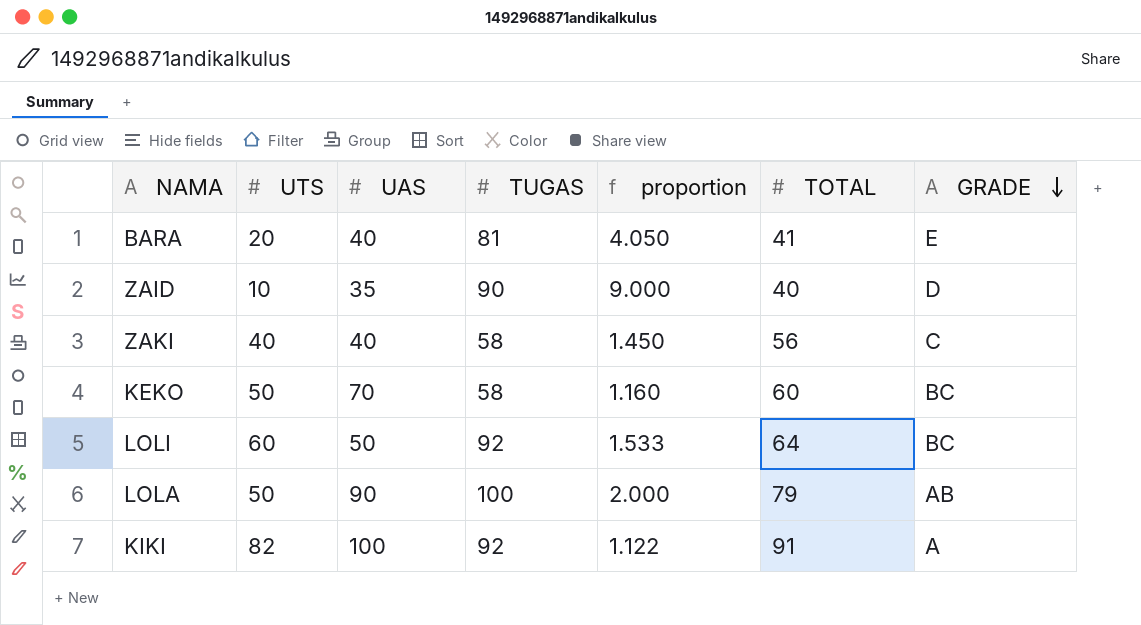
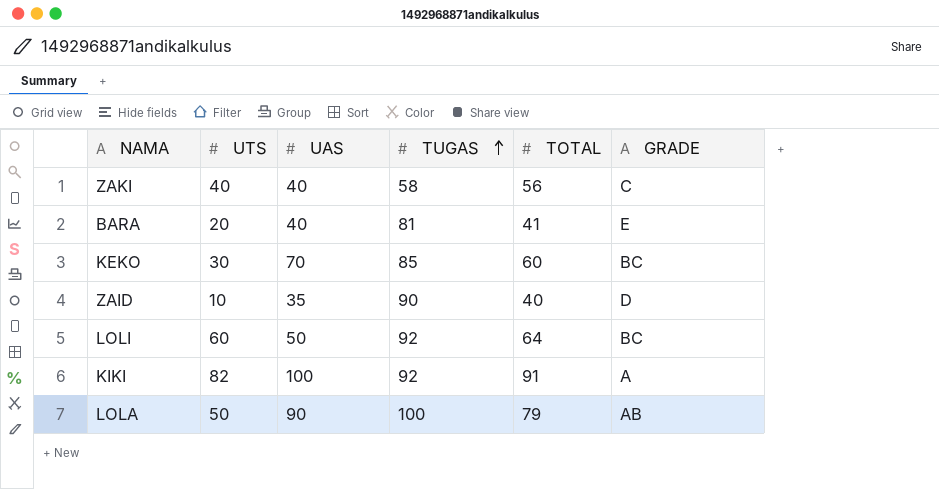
row order: GRADE descending -> TUGAS ascending
column proportion | formula: [TUGAS] / [UTS] -> none
KEKO | UTS: 50 -> 30
KEKO | TUGAS: 58 -> 85

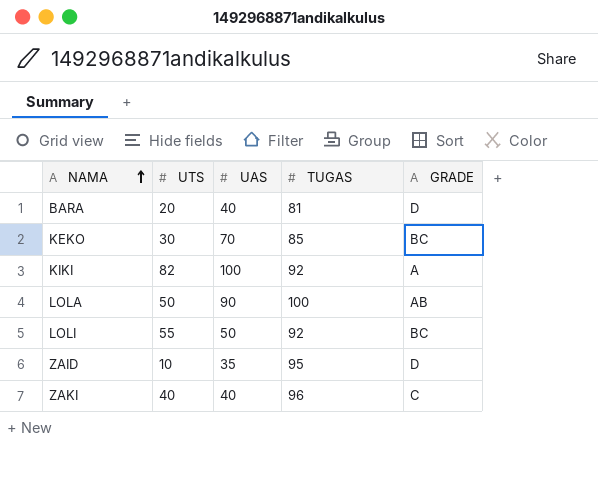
row order: TUGAS ascending -> NAMA ascending
column TOTAL | position: 5 -> none
BARA | GRADE: E -> D
LOLI | UTS: 60 -> 55
ZAID | TUGAS: 90 -> 95
ZAKI | TUGAS: 58 -> 96

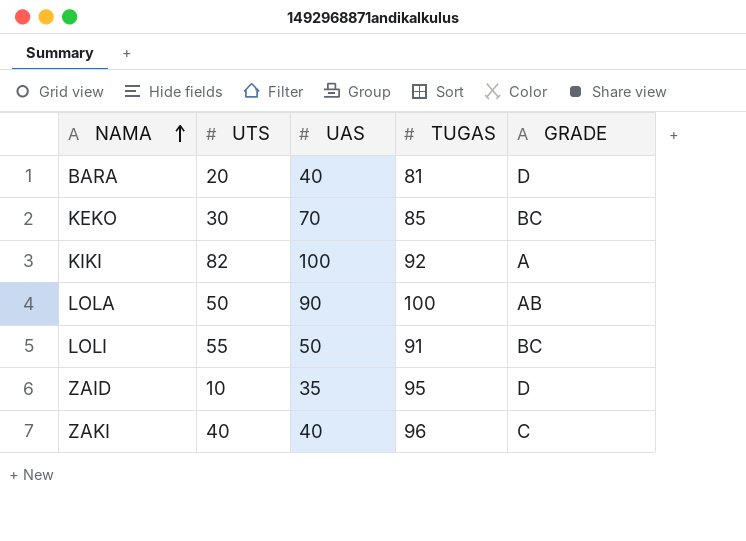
LOLI | TUGAS: 92 -> 91

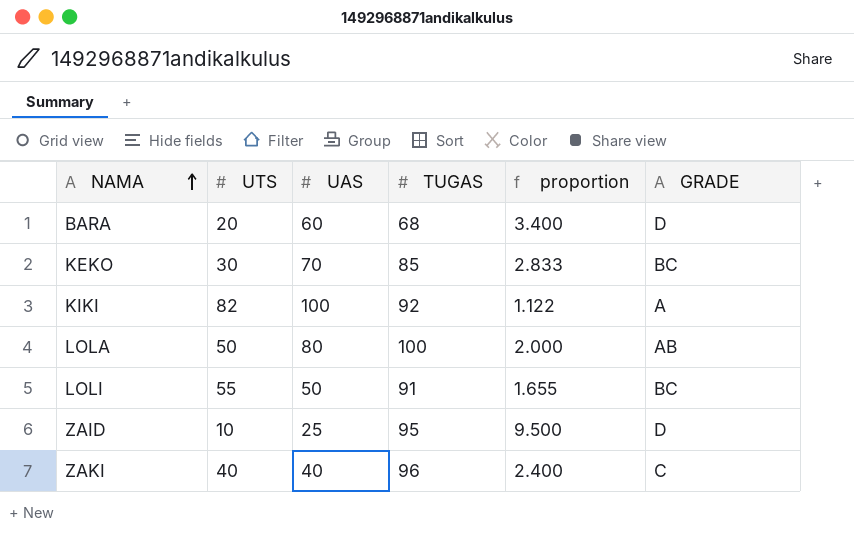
column proportion | formula: none -> [TUGAS] / [UTS]
BARA | UAS: 40 -> 60
BARA | TUGAS: 81 -> 68
LOLA | UAS: 90 -> 80
ZAID | UAS: 35 -> 25

